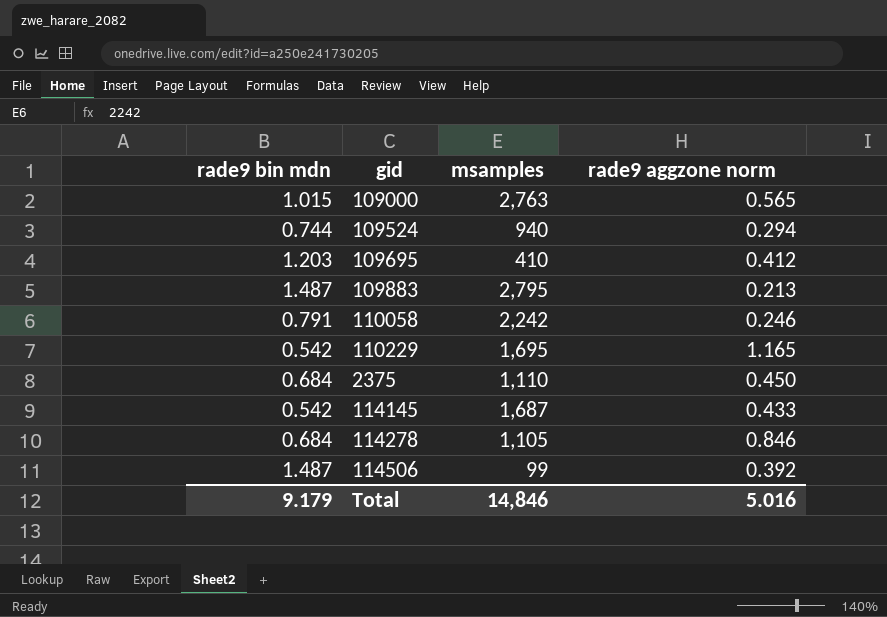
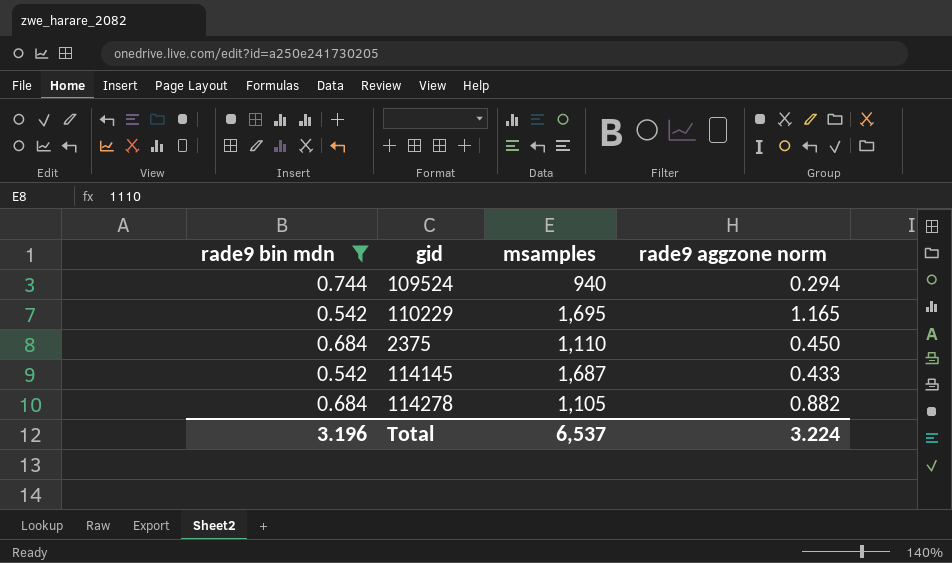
filter: none -> rade9 bin mdn <= 0.744
114278 | rade9 aggzone norm: 0.846 -> 0.882
Total | rade9 bin mdn: 9.179 -> 3.196
Total | msamples: 14,846 -> 6,537
Total | rade9 aggzone norm: 5.016 -> 3.224

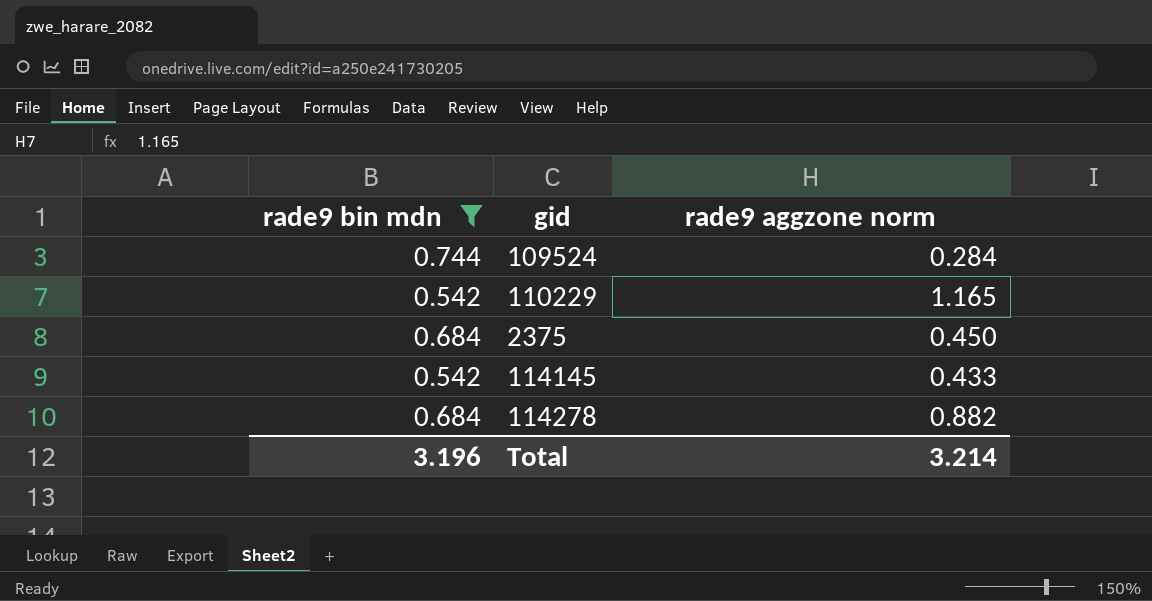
column msamples | position: 3 -> none
109524 | rade9 aggzone norm: 0.294 -> 0.284
Total | rade9 aggzone norm: 3.224 -> 3.214

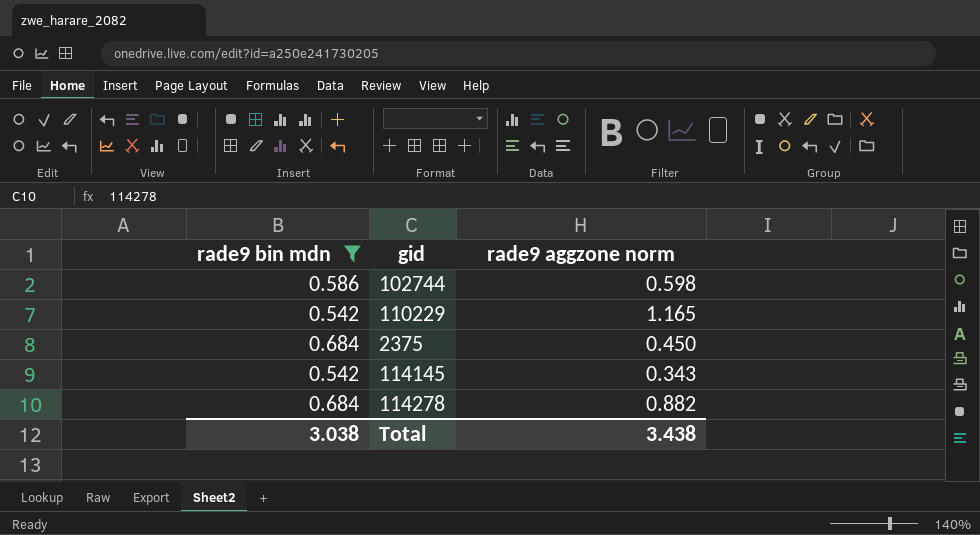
row 109524: 0.744 | 0.284 -> none
row 102744: none -> 0.586 | 0.598
114145 | rade9 aggzone norm: 0.433 -> 0.343
Total | rade9 bin mdn: 3.196 -> 3.038
Total | rade9 aggzone norm: 3.214 -> 3.438

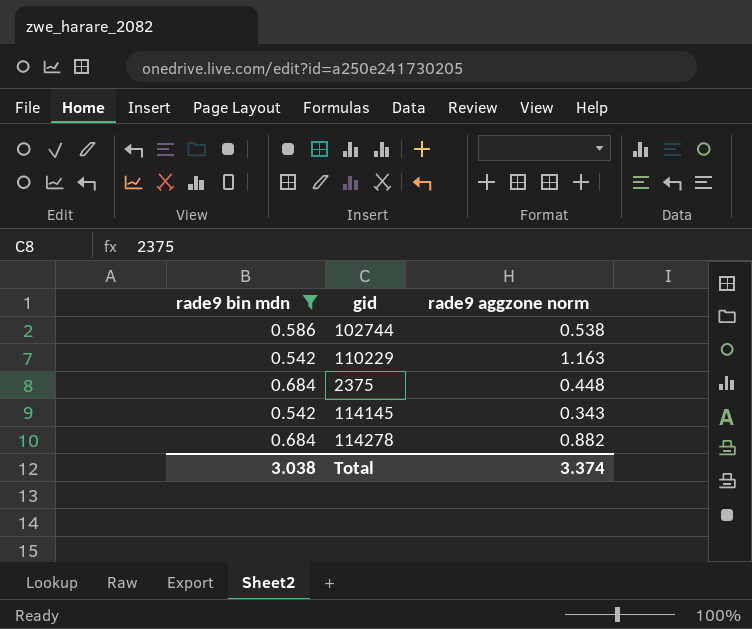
102744 | rade9 aggzone norm: 0.598 -> 0.538
110229 | rade9 aggzone norm: 1.165 -> 1.163
2375 | rade9 aggzone norm: 0.450 -> 0.448
Total | rade9 aggzone norm: 3.438 -> 3.374

